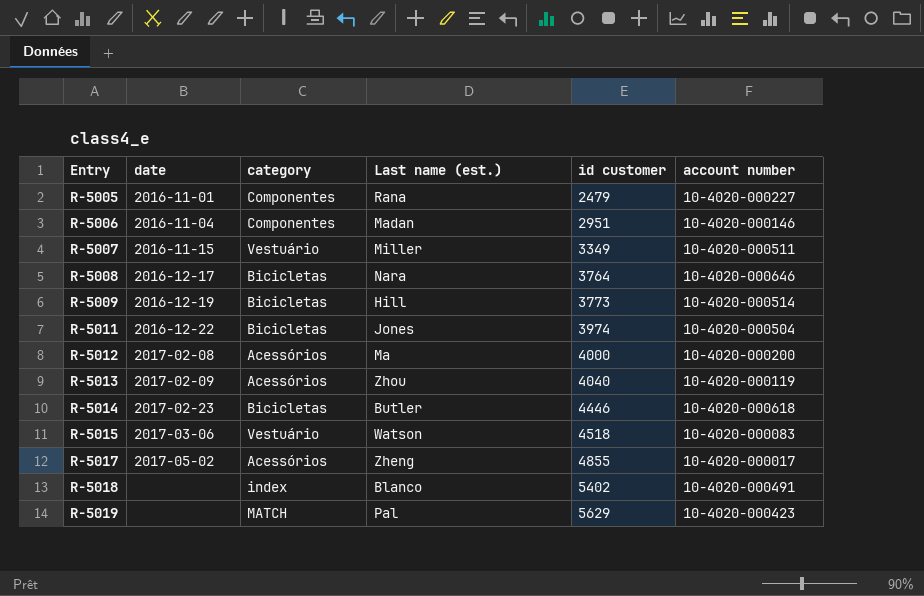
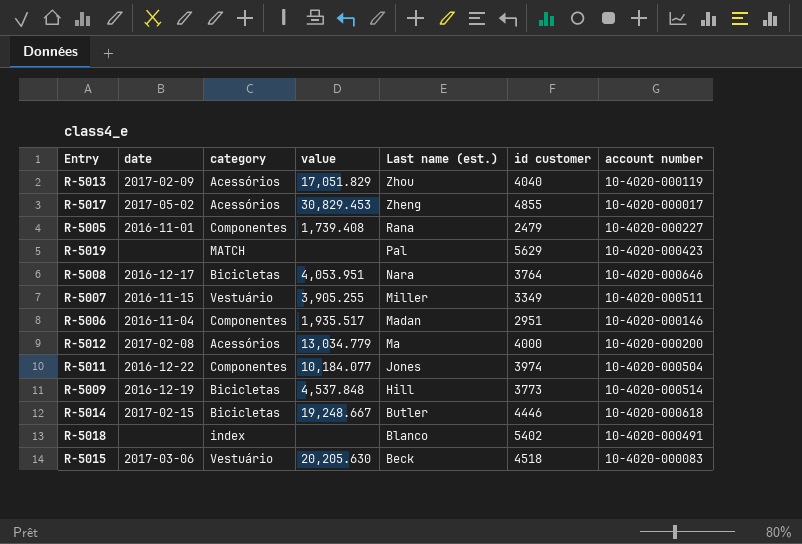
row order: Entry ascending -> Last name (est.) descending
column value | position: none -> 4
R-5011 | category: Bicicletas -> Componentes
R-5014 | date: 2017-02-23 -> 2017-02-15
R-5015 | Last name (est.): Watson -> Beck

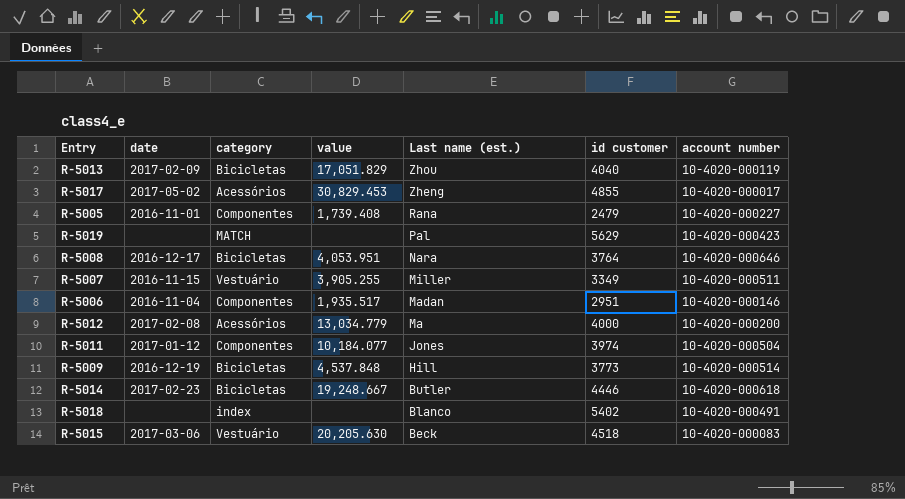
R-5013 | category: Acessórios -> Bicicletas
R-5011 | date: 2016-12-22 -> 2017-01-12
R-5014 | date: 2017-02-15 -> 2017-02-23

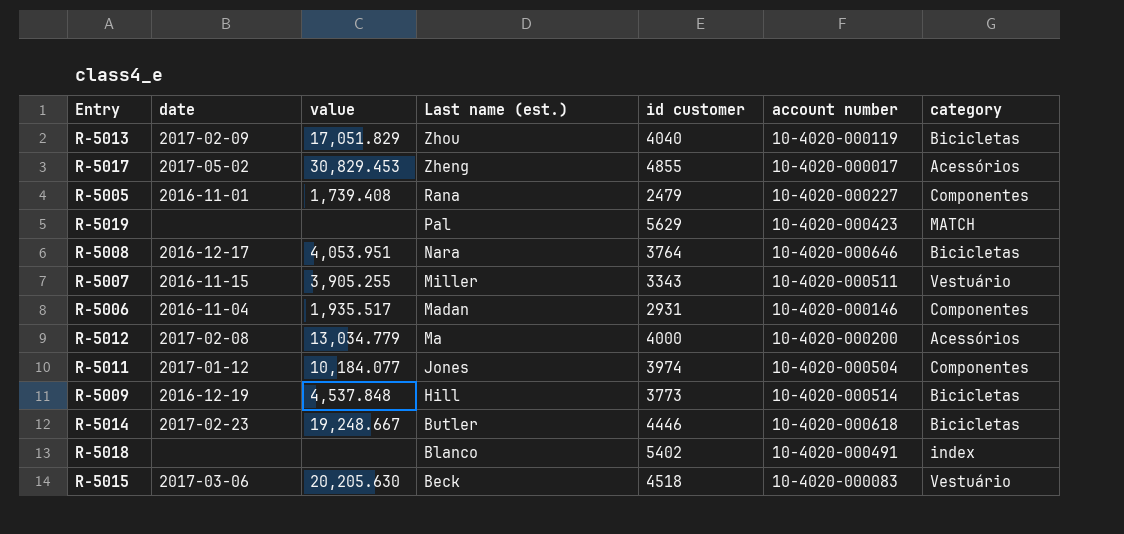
column category | position: 3 -> 7
R-5007 | id customer: 3349 -> 3343
R-5006 | id customer: 2951 -> 2931

